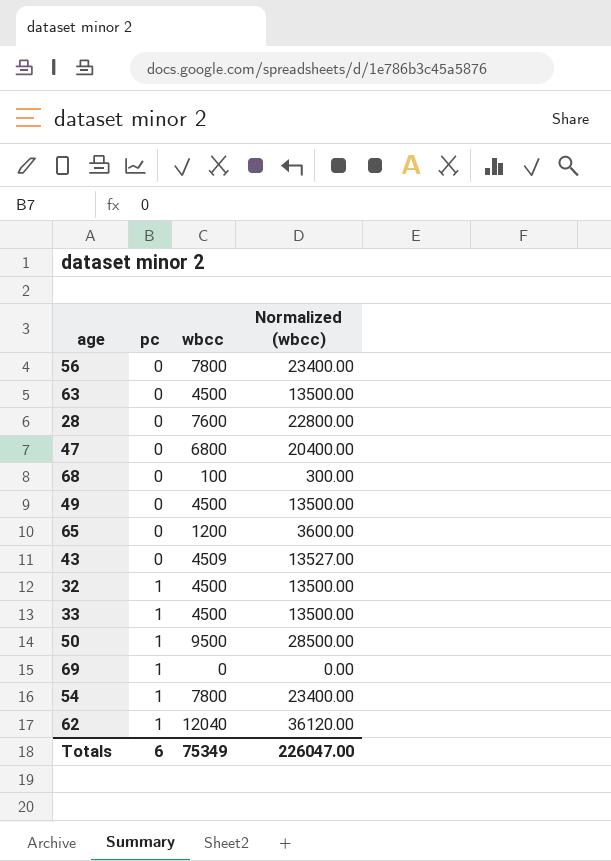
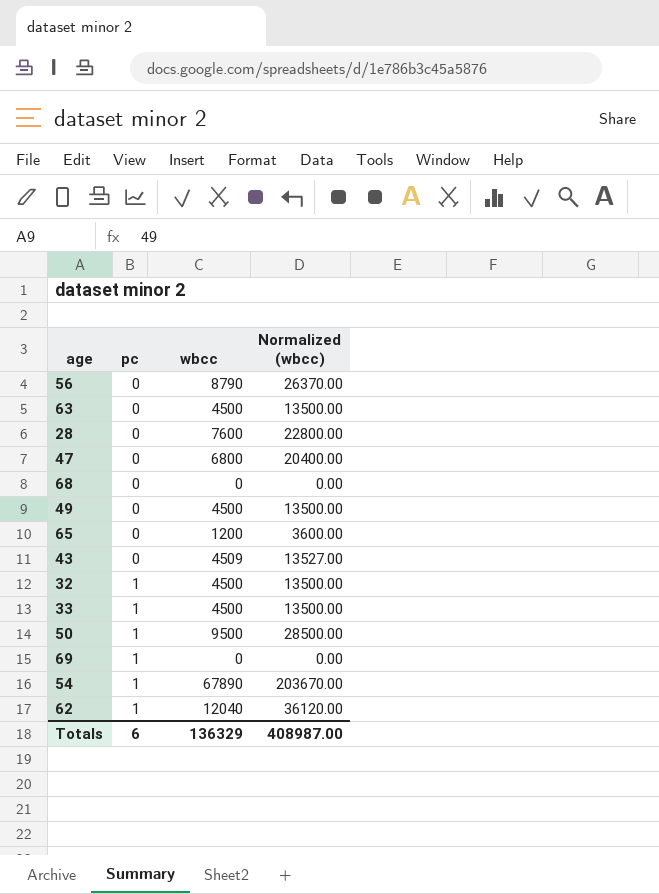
56 | wbcc: 7800 -> 8790
56 | Normalized (wbcc): 23400.00 -> 26370.00
68 | wbcc: 100 -> 0
68 | Normalized (wbcc): 300.00 -> 0.00
54 | wbcc: 7800 -> 67890
54 | Normalized (wbcc): 23400.00 -> 203670.00
Totals | wbcc: 75349 -> 136329
Totals | Normalized (wbcc): 226047.00 -> 408987.00

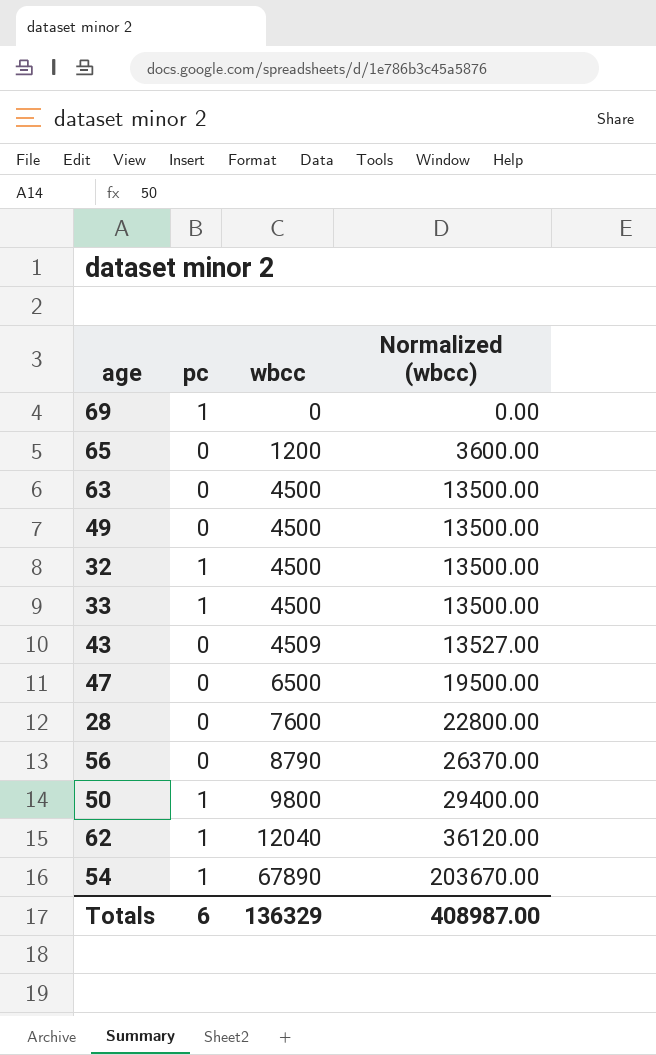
row order: pc ascending -> wbcc ascending
row 68: 0 | 0 | 0.00 -> none
47 | wbcc: 6800 -> 6500
47 | Normalized (wbcc): 20400.00 -> 19500.00
50 | wbcc: 9500 -> 9800
50 | Normalized (wbcc): 28500.00 -> 29400.00

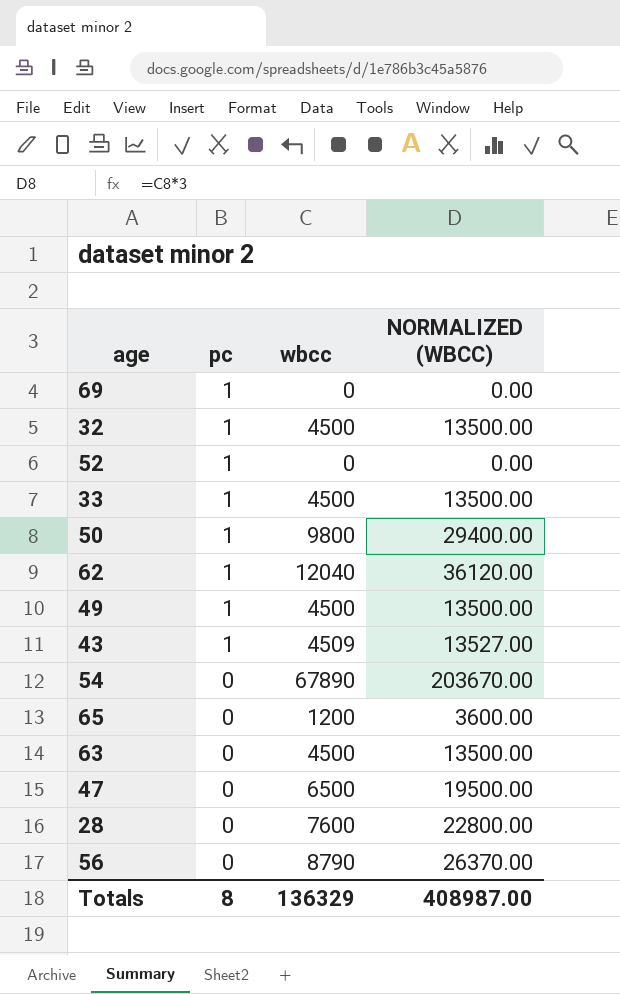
row order: wbcc ascending -> pc descending
column name: Normalized (wbcc) -> NORMALIZED (WBCC)
row 52: none -> 1 | 0 | 0.00
49 | pc: 0 -> 1
43 | pc: 0 -> 1
54 | pc: 1 -> 0
Totals | pc: 6 -> 8

